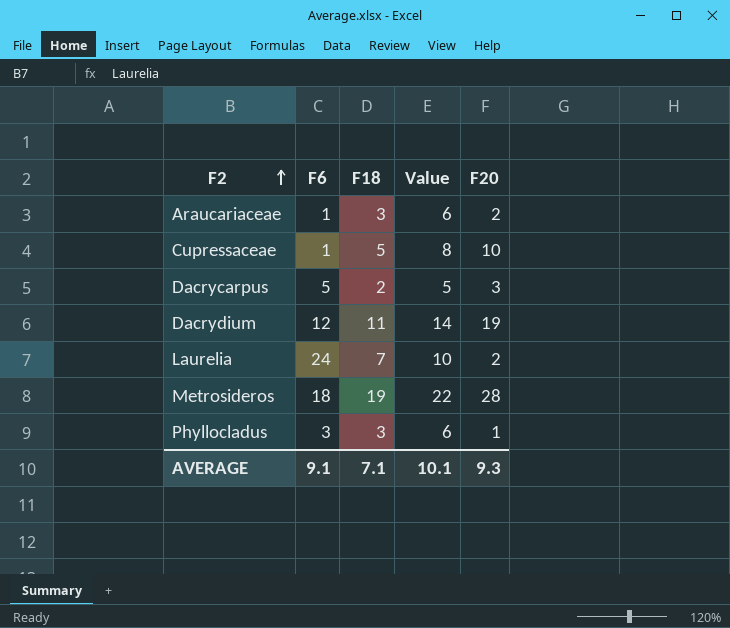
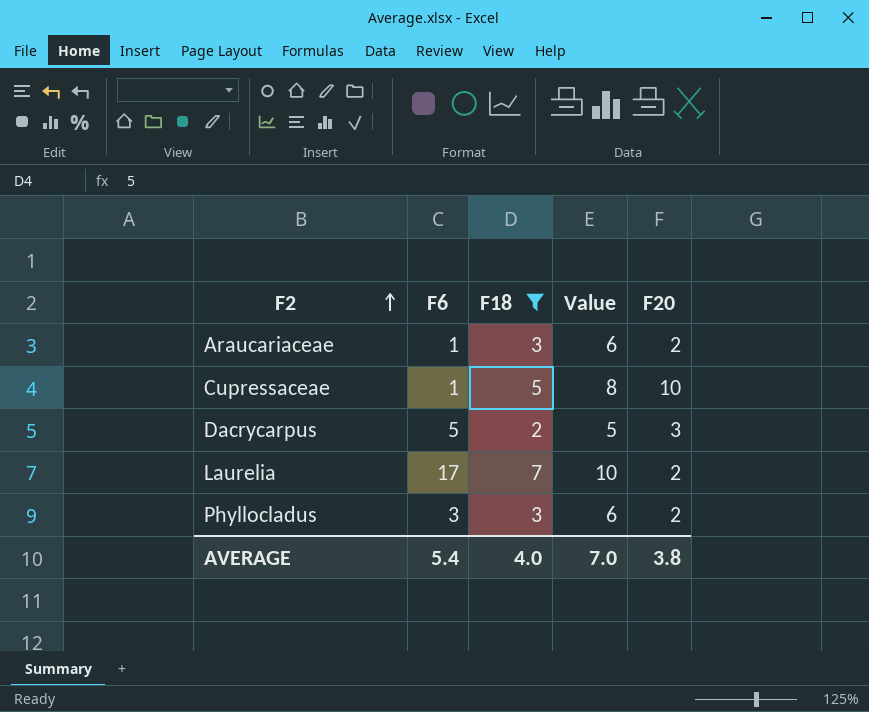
filter: none -> F18 <= 7
Laurelia | F6: 24 -> 17
Phyllocladus | F20: 1 -> 2
AVERAGE | F6: 9.1 -> 5.4
AVERAGE | F18: 7.1 -> 4.0
AVERAGE | Value: 10.1 -> 7.0
AVERAGE | F20: 9.3 -> 3.8

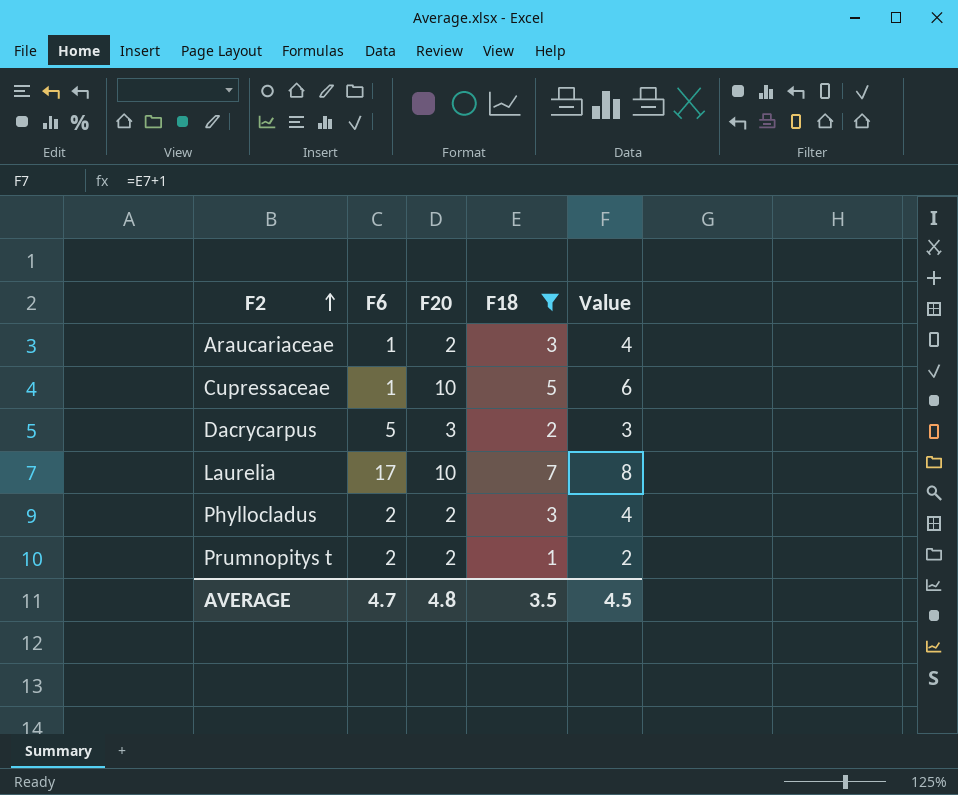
column F20 | position: 5 -> 3
column Value | formula: [F18] + 3 -> [F18] + 1
Laurelia | F20: 2 -> 10
Phyllocladus | F6: 3 -> 2
row Prumnopitys t: none -> 2 | 2 | 1 | 2
AVERAGE | F6: 5.4 -> 4.7
AVERAGE | F20: 3.8 -> 4.8
AVERAGE | F18: 4.0 -> 3.5
AVERAGE | Value: 7.0 -> 4.5

